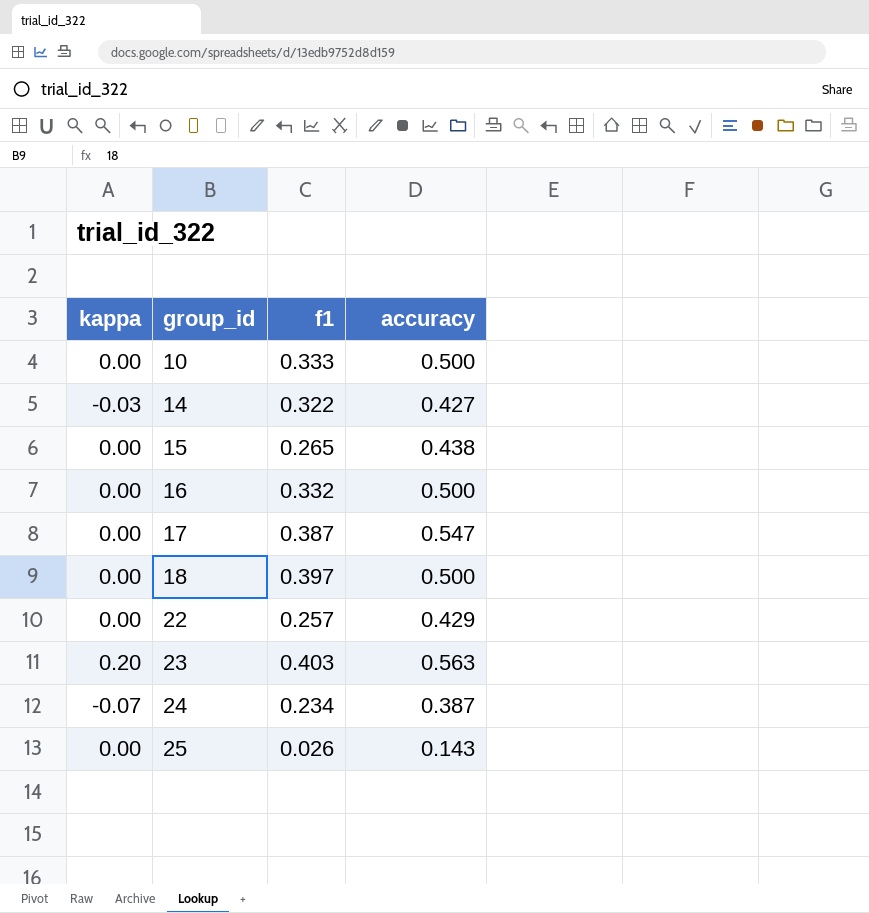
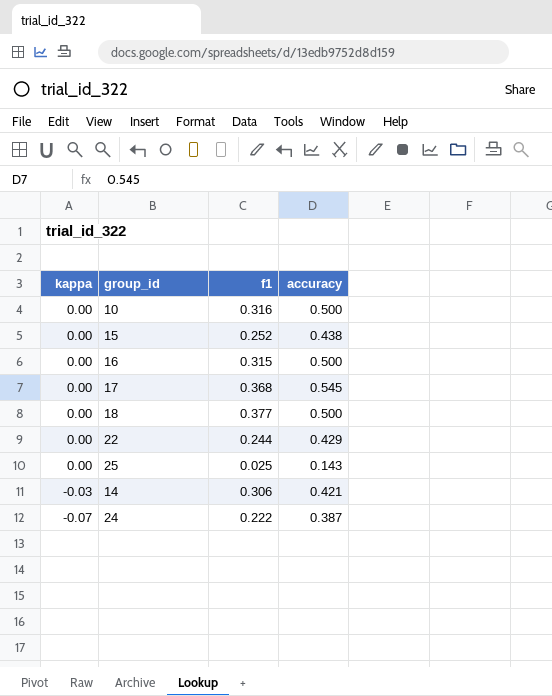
row order: group_id ascending -> kappa descending
row 23: 0.20 | 0.403 | 0.563 -> none
10 | f1: 0.333 -> 0.316
15 | f1: 0.265 -> 0.252
16 | f1: 0.332 -> 0.315
17 | f1: 0.387 -> 0.368
17 | accuracy: 0.547 -> 0.545
18 | f1: 0.397 -> 0.377
22 | f1: 0.257 -> 0.244
25 | f1: 0.026 -> 0.025
14 | f1: 0.322 -> 0.306
14 | accuracy: 0.427 -> 0.421
24 | f1: 0.234 -> 0.222

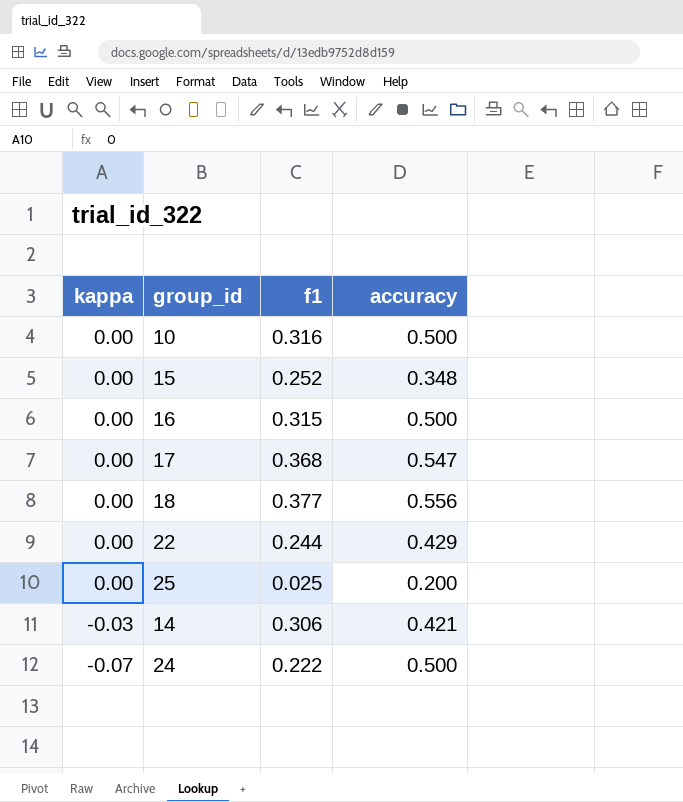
15 | accuracy: 0.438 -> 0.348
17 | accuracy: 0.545 -> 0.547
18 | accuracy: 0.500 -> 0.556
25 | accuracy: 0.143 -> 0.200
24 | accuracy: 0.387 -> 0.500

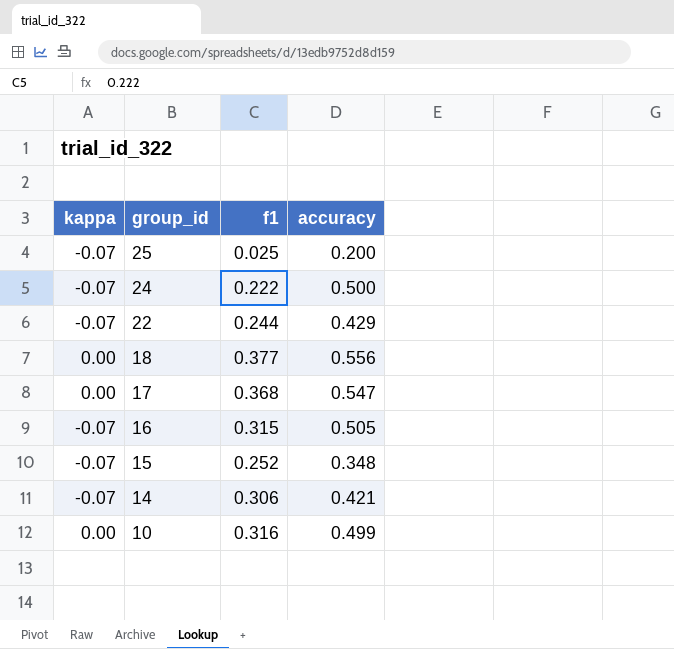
row order: kappa descending -> group_id descending
25 | kappa: 0.00 -> -0.07
22 | kappa: 0.00 -> -0.07
16 | kappa: 0.00 -> -0.07
16 | accuracy: 0.500 -> 0.505
15 | kappa: 0.00 -> -0.07
14 | kappa: -0.03 -> -0.07
10 | accuracy: 0.500 -> 0.499

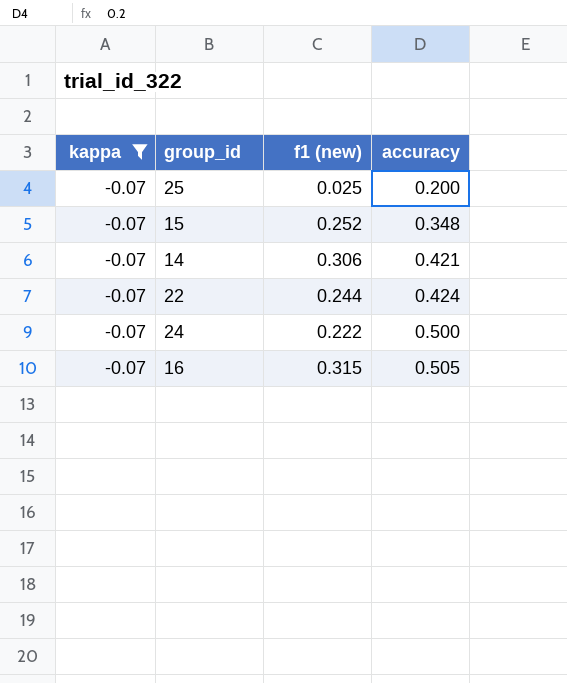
filter: none -> kappa = -0.07
row order: group_id descending -> accuracy ascending
column name: f1 -> f1 (new)
22 | accuracy: 0.429 -> 0.424

